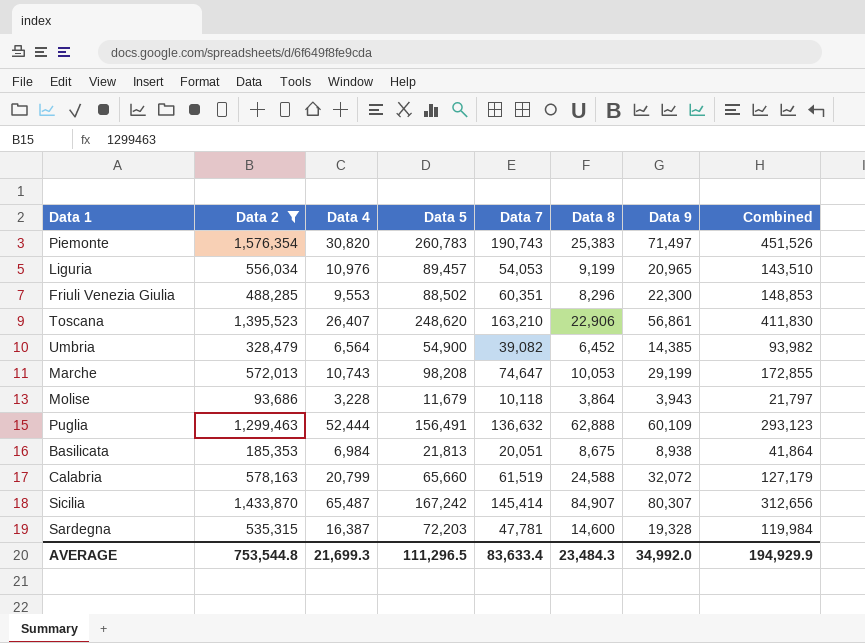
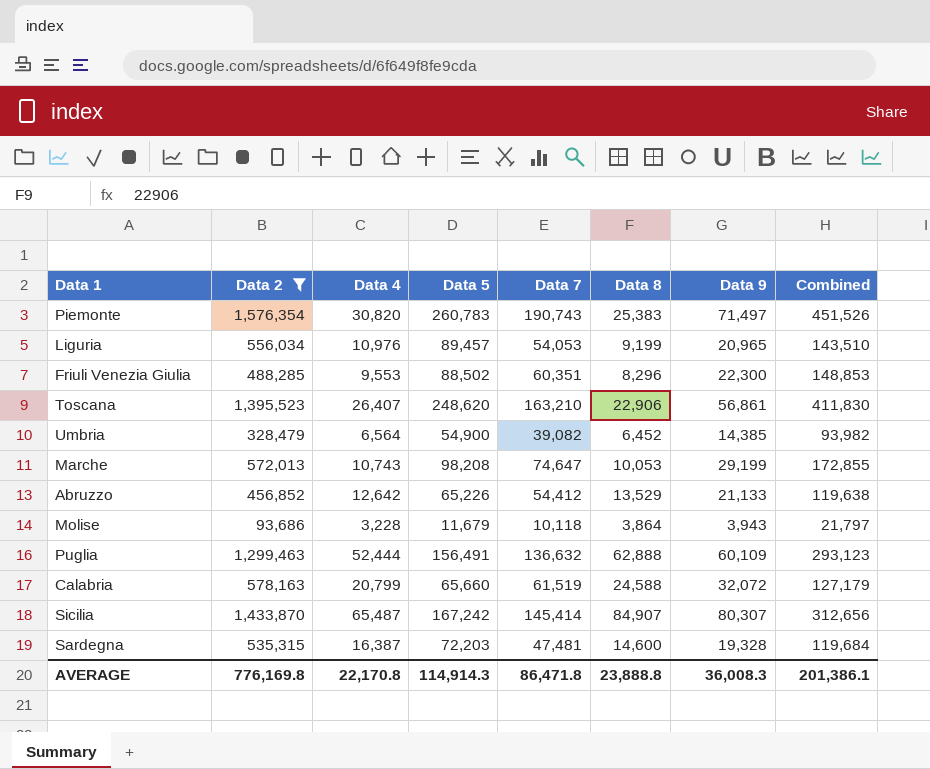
row Basilicata: 185,353 | 6,984 | 21,813 | 20,051 | 8,675 | 8,938 | 41,864 -> none
row Abruzzo: none -> 456,852 | 12,642 | 65,226 | 54,412 | 13,529 | 21,133 | 119,638
Sardegna | Data 7: 47,781 -> 47,481
Sardegna | Combined: 119,984 -> 119,684
AVERAGE | Data 2: 753,544.8 -> 776,169.8
AVERAGE | Data 4: 21,699.3 -> 22,170.8
AVERAGE | Data 5: 111,296.5 -> 114,914.3
AVERAGE | Data 7: 83,633.4 -> 86,471.8
AVERAGE | Data 8: 23,484.3 -> 23,888.8
AVERAGE | Data 9: 34,992.0 -> 36,008.3
AVERAGE | Combined: 194,929.9 -> 201,386.1

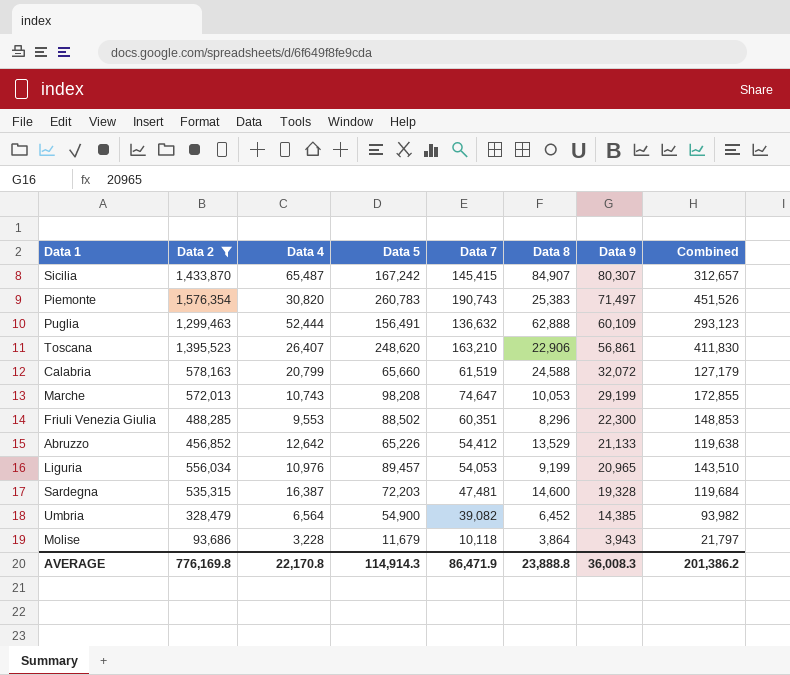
row order: none -> Data 9 descending
Sicilia | Data 7: 145,414 -> 145,415
Sicilia | Combined: 312,656 -> 312,657
AVERAGE | Data 7: 86,471.8 -> 86,471.9
AVERAGE | Combined: 201,386.1 -> 201,386.2

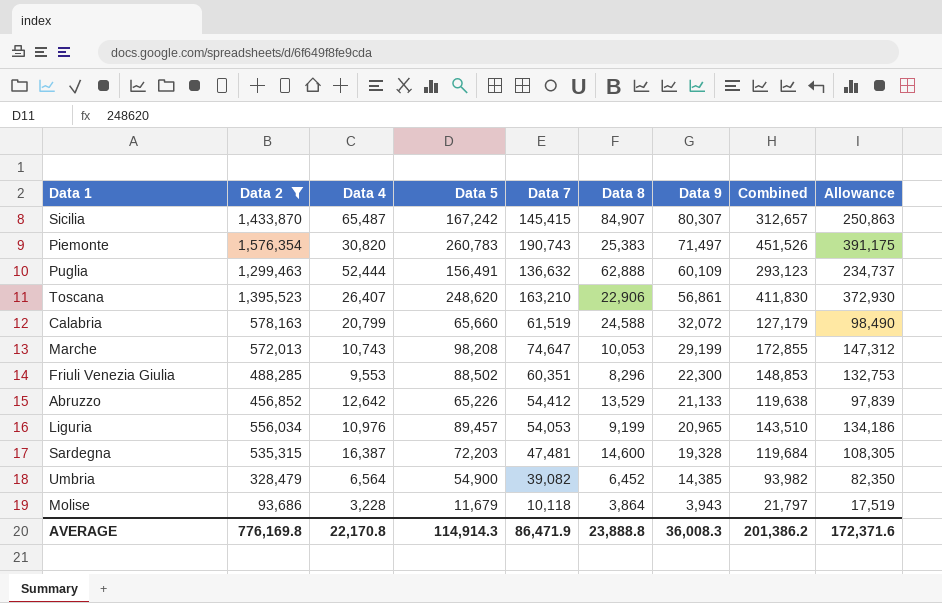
column Allowance | formula: none -> [Data 5] * 1.5

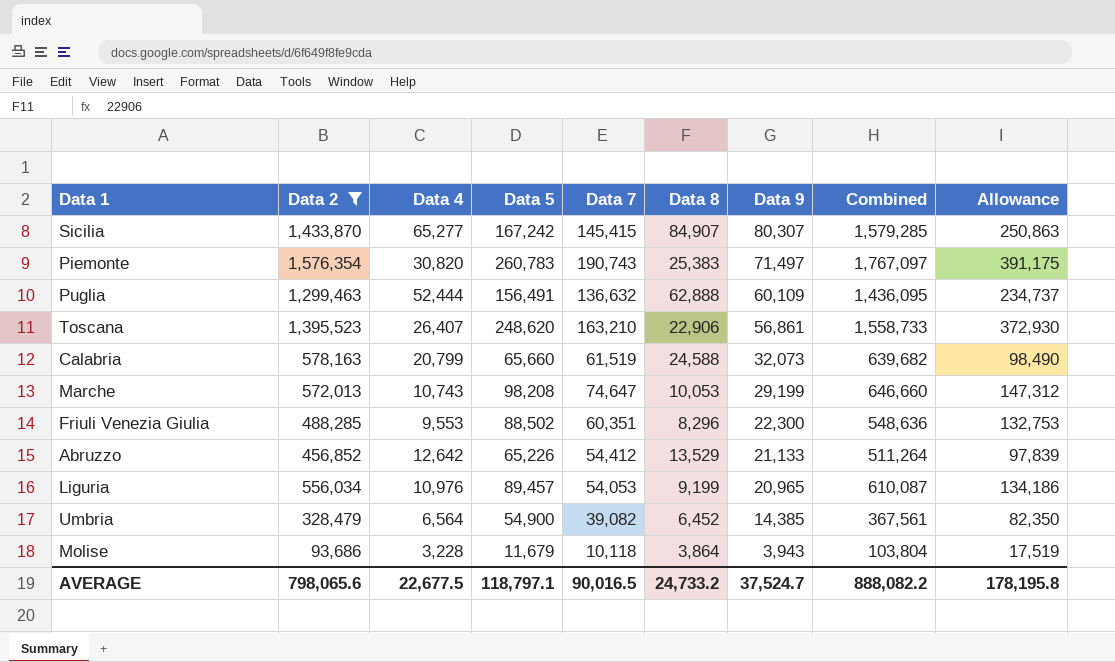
column Combined | formula: [Data 5] + [Data 7] -> [Data 2] + [Data 7]
row Sardegna: 535,315 | 16,387 | 72,203 | 47,481 | 14,600 | 19,328 | 119,684 | 108,305 -> none
Sicilia | Data 4: 65,487 -> 65,277
Calabria | Data 9: 32,072 -> 32,073
AVERAGE | Data 2: 776,169.8 -> 798,065.6
AVERAGE | Data 4: 22,170.8 -> 22,677.5
AVERAGE | Data 5: 114,914.3 -> 118,797.1
AVERAGE | Data 7: 86,471.9 -> 90,016.5
AVERAGE | Data 8: 23,888.8 -> 24,733.2
AVERAGE | Data 9: 36,008.3 -> 37,524.7
AVERAGE | Combined: 201,386.2 -> 888,082.2
AVERAGE | Allowance: 172,371.6 -> 178,195.8

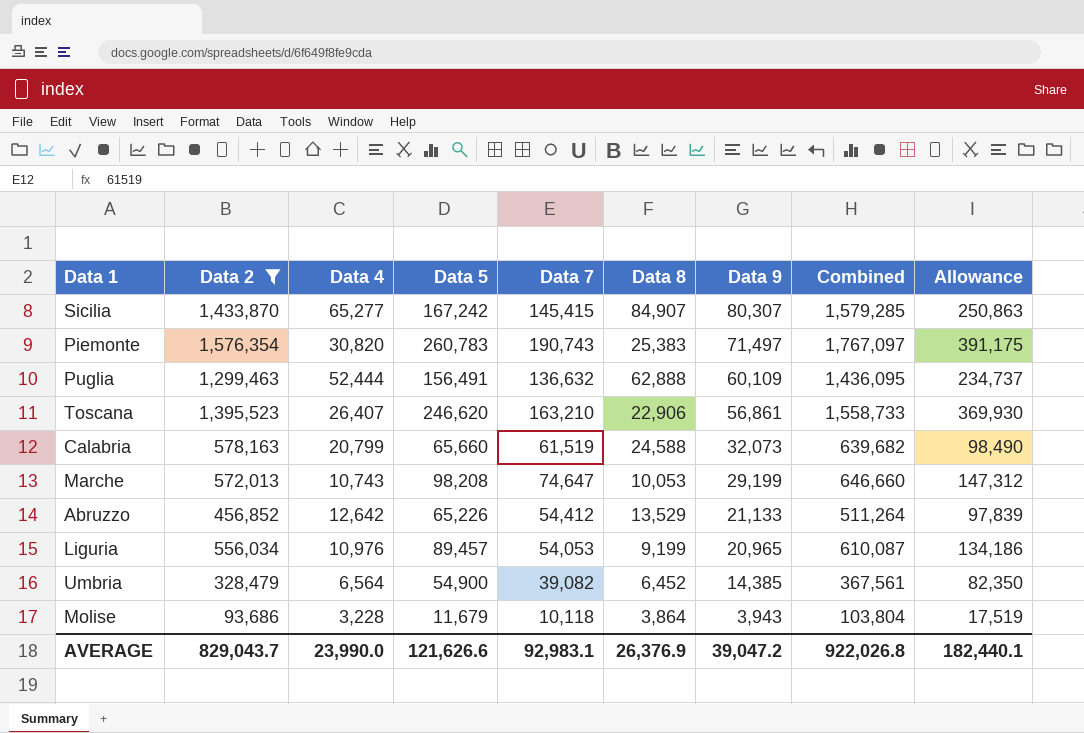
row Friuli Venezia Giulia: 488,285 | 9,553 | 88,502 | 60,351 | 8,296 | 22,300 | 548,636 | 132,753 -> none
Toscana | Data 5: 248,620 -> 246,620
Toscana | Allowance: 372,930 -> 369,930
AVERAGE | Data 2: 798,065.6 -> 829,043.7
AVERAGE | Data 4: 22,677.5 -> 23,990.0
AVERAGE | Data 5: 118,797.1 -> 121,626.6
AVERAGE | Data 7: 90,016.5 -> 92,983.1
AVERAGE | Data 8: 24,733.2 -> 26,376.9
AVERAGE | Data 9: 37,524.7 -> 39,047.2
AVERAGE | Combined: 888,082.2 -> 922,026.8
AVERAGE | Allowance: 178,195.8 -> 182,440.1

